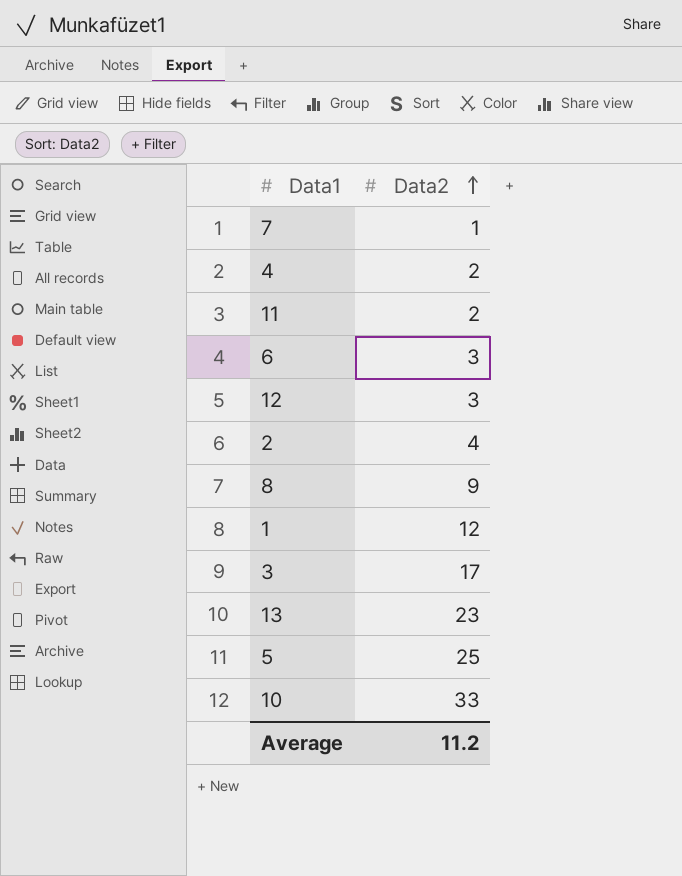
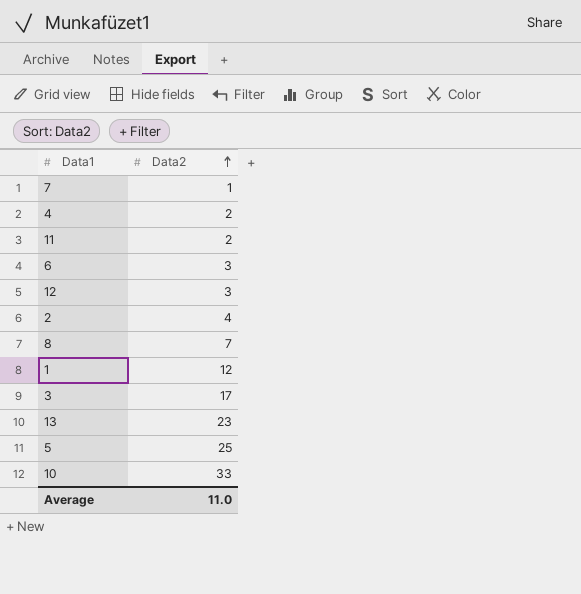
8 | Data2: 9 -> 7
Average | Data2: 11.2 -> 11.0

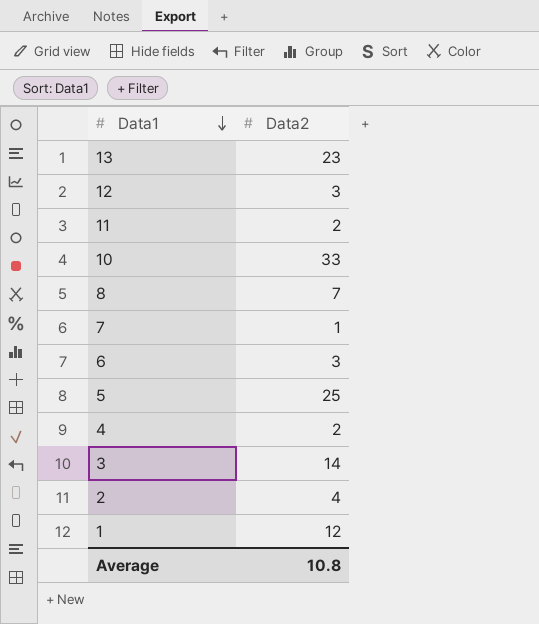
row order: Data2 ascending -> Data1 descending
3 | Data2: 17 -> 14
Average | Data2: 11.0 -> 10.8

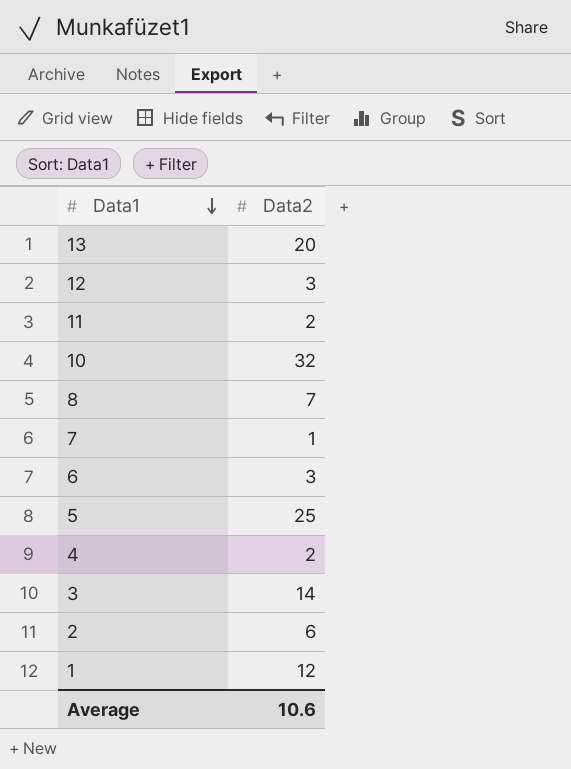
13 | Data2: 23 -> 20
10 | Data2: 33 -> 32
2 | Data2: 4 -> 6
Average | Data2: 10.8 -> 10.6

